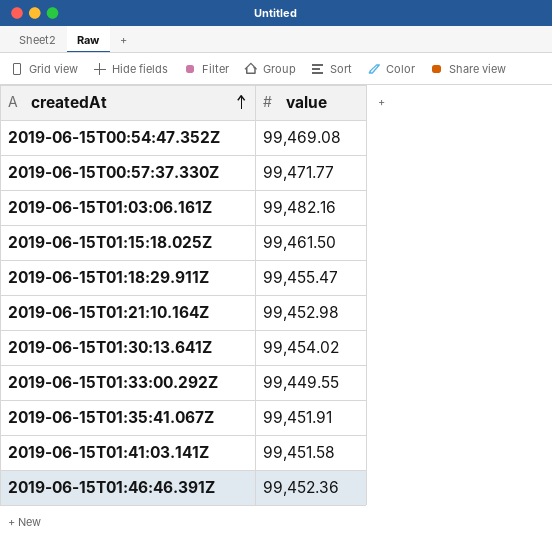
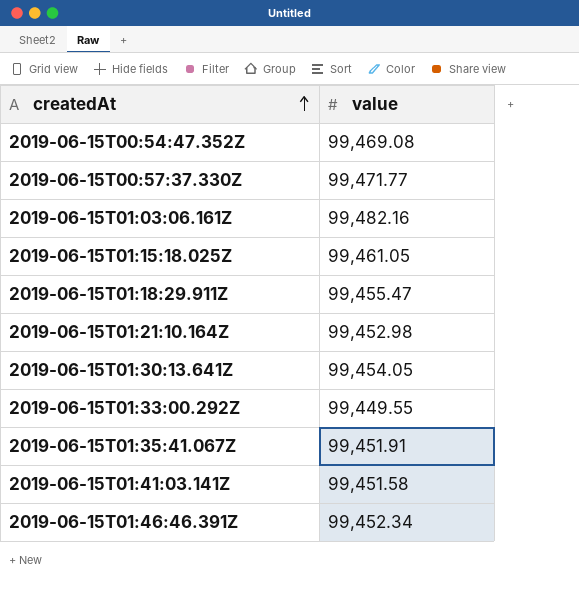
2019-06-15T01:15:18.025Z | value: 99,461.50 -> 99,461.05
2019-06-15T01:30:13.641Z | value: 99,454.02 -> 99,454.05
2019-06-15T01:46:46.391Z | value: 99,452.36 -> 99,452.34

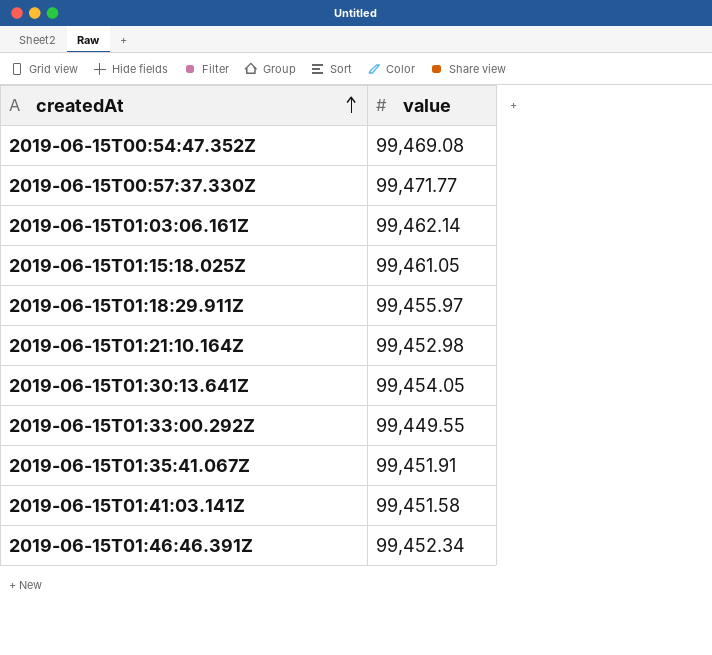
2019-06-15T01:03:06.161Z | value: 99,482.16 -> 99,462.14
2019-06-15T01:18:29.911Z | value: 99,455.47 -> 99,455.97

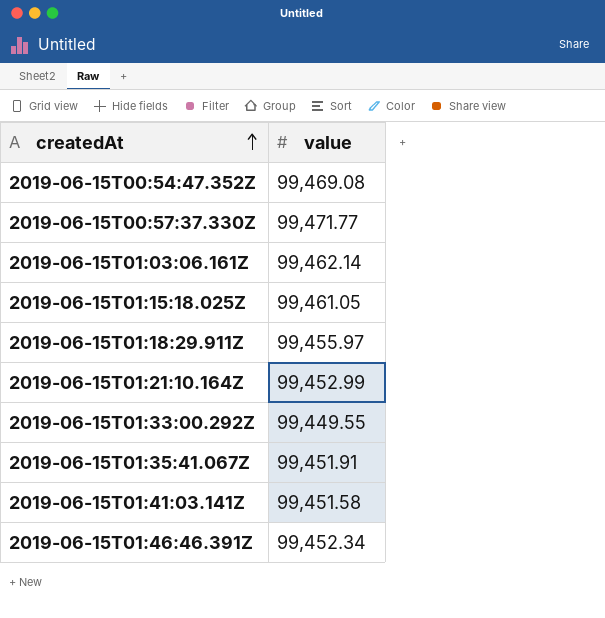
row 2019-06-15T01:30:13.641Z: 99,454.05 -> none
2019-06-15T01:21:10.164Z | value: 99,452.98 -> 99,452.99

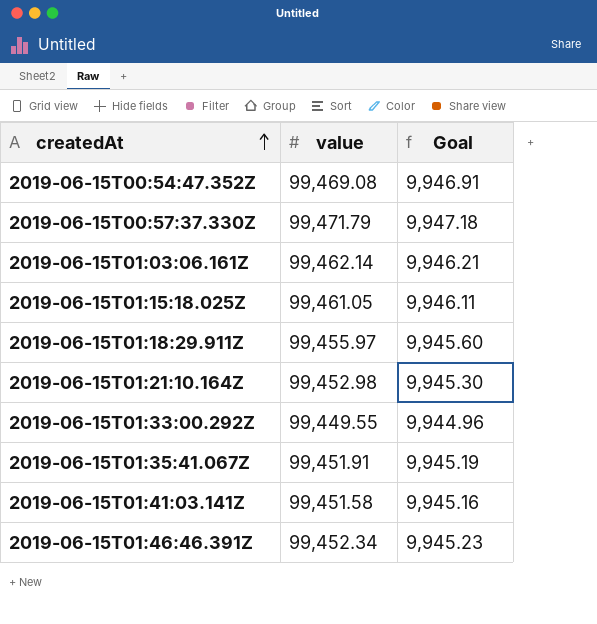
column Goal | formula: none -> [value] * 0.1
2019-06-15T00:57:37.330Z | value: 99,471.77 -> 99,471.79
2019-06-15T01:21:10.164Z | value: 99,452.99 -> 99,452.98

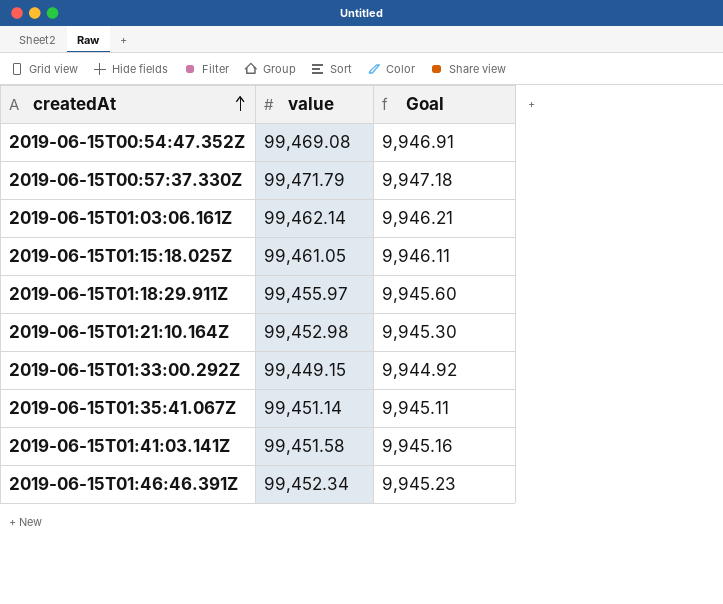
2019-06-15T01:33:00.292Z | value: 99,449.55 -> 99,449.15
2019-06-15T01:33:00.292Z | Goal: 9,944.96 -> 9,944.92
2019-06-15T01:35:41.067Z | value: 99,451.91 -> 99,451.14
2019-06-15T01:35:41.067Z | Goal: 9,945.19 -> 9,945.11

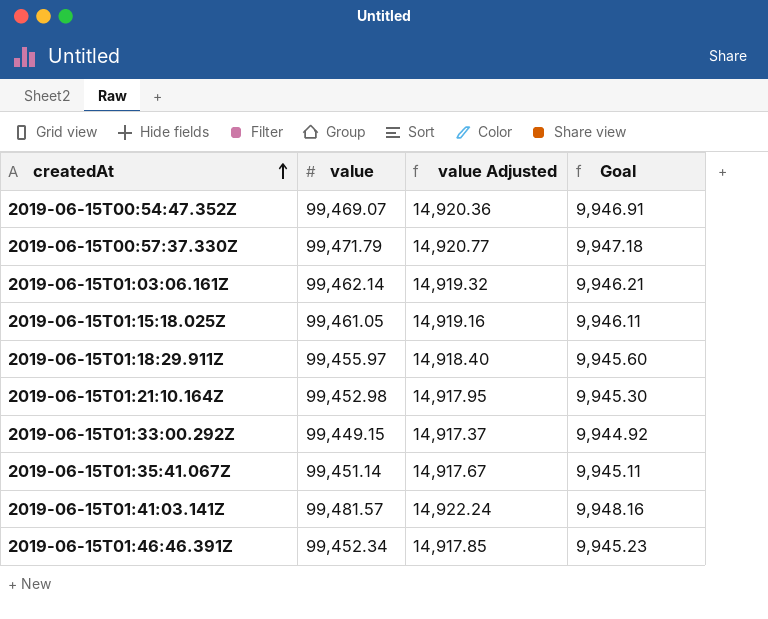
column value Adjusted | formula: none -> [value] * 0.15
2019-06-15T00:54:47.352Z | value: 99,469.08 -> 99,469.07
2019-06-15T01:41:03.141Z | value: 99,451.58 -> 99,481.57
2019-06-15T01:41:03.141Z | Goal: 9,945.16 -> 9,948.16

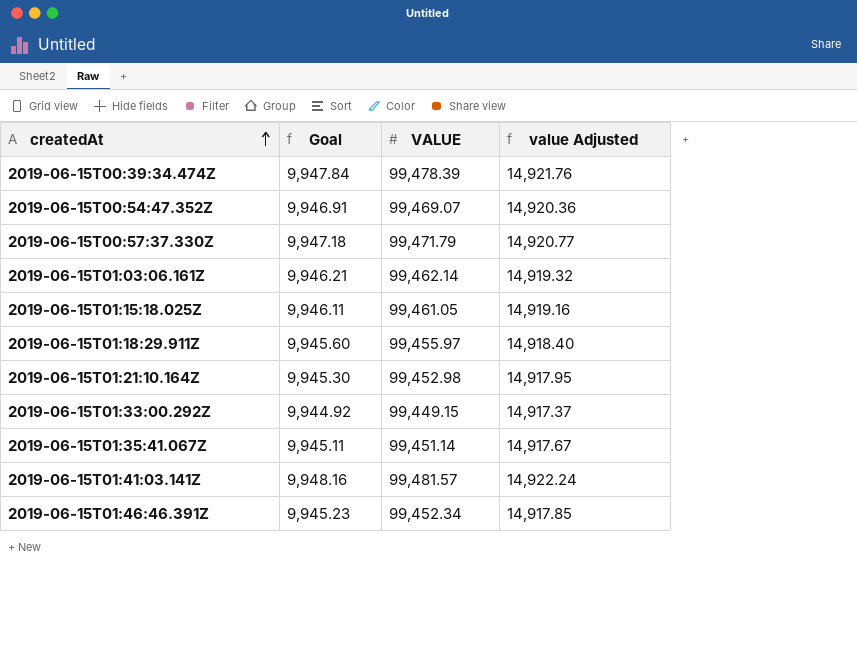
column Goal | position: 4 -> 2
column name: value -> VALUE
row 2019-06-15T00:39:34.474Z: none -> 9,947.84 | 99,478.39 | 14,921.76

